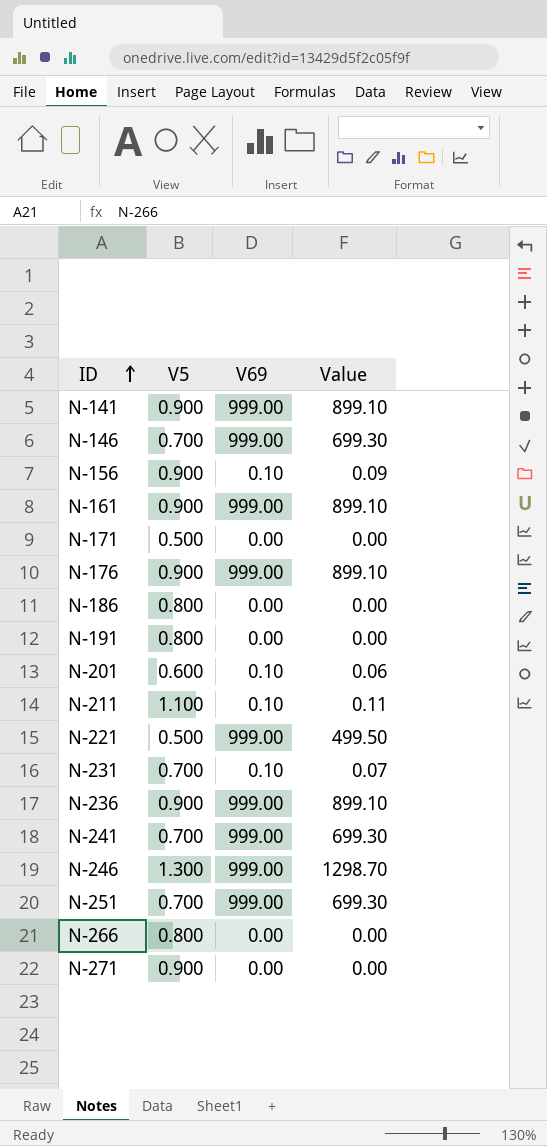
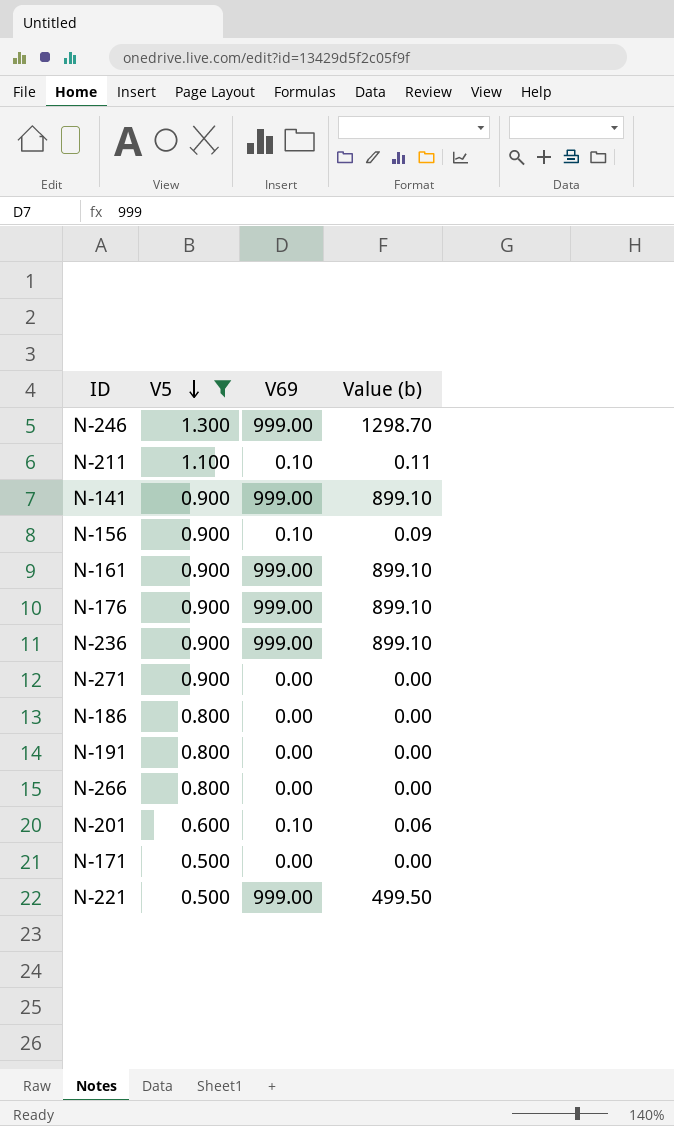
filter: none -> V5 != 0.700
row order: ID ascending -> V5 descending
column name: Value -> Value (b)

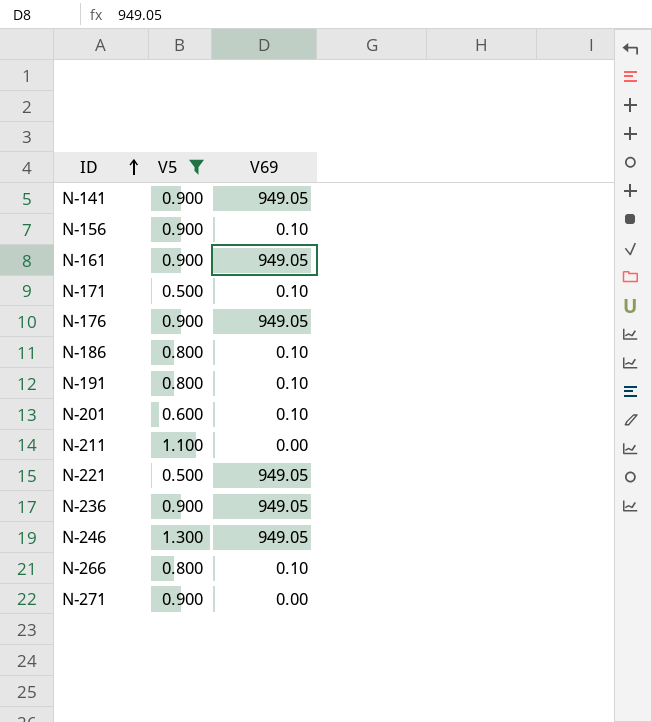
row order: V5 descending -> ID ascending
column Value (b) | formula: [V5] * [V69] -> none
N-141 | V69: 999.00 -> 949.05
N-161 | V69: 999.00 -> 949.05
N-171 | V69: 0.00 -> 0.10
N-176 | V69: 999.00 -> 949.05
N-186 | V69: 0.00 -> 0.10
N-191 | V69: 0.00 -> 0.10
N-211 | V69: 0.10 -> 0.00
N-221 | V69: 999.00 -> 949.05
N-236 | V69: 999.00 -> 949.05
N-246 | V69: 999.00 -> 949.05
N-266 | V69: 0.00 -> 0.10

